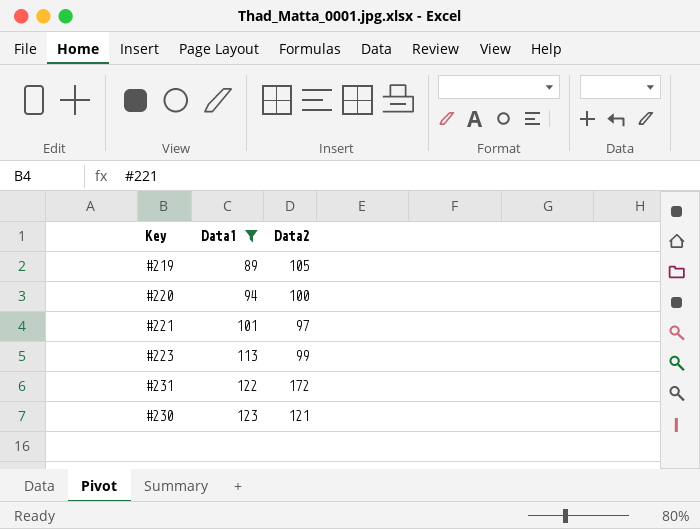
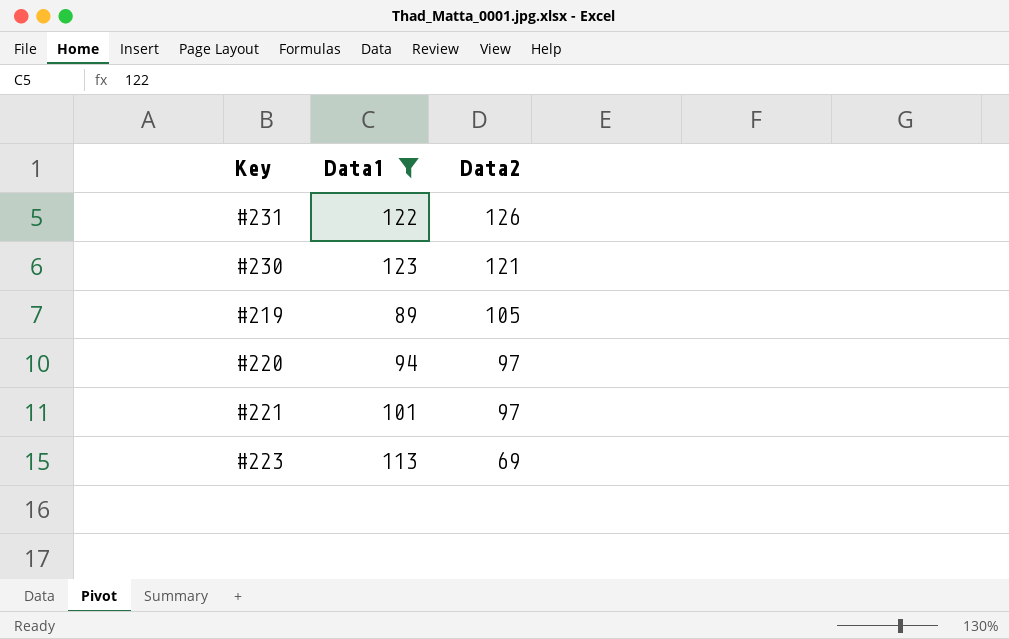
row order: Data1 ascending -> Data2 descending
#231 | Data2: 172 -> 126
#220 | Data2: 100 -> 97
#223 | Data2: 99 -> 69

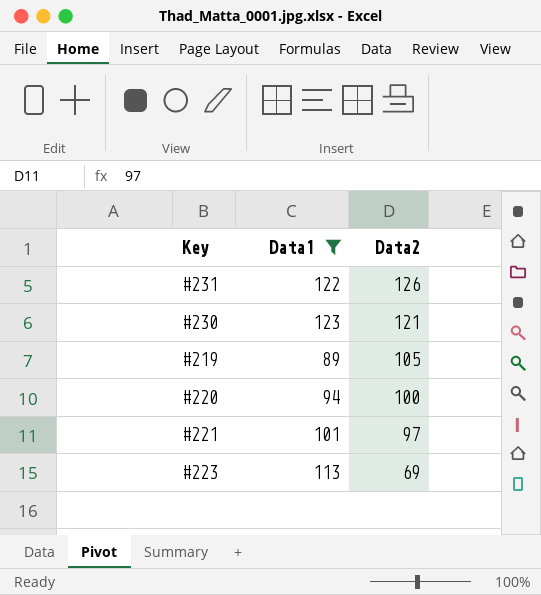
#220 | Data2: 97 -> 100

